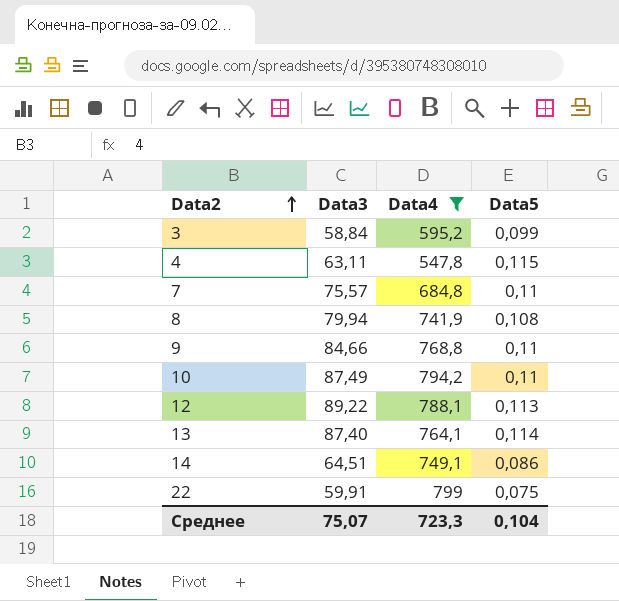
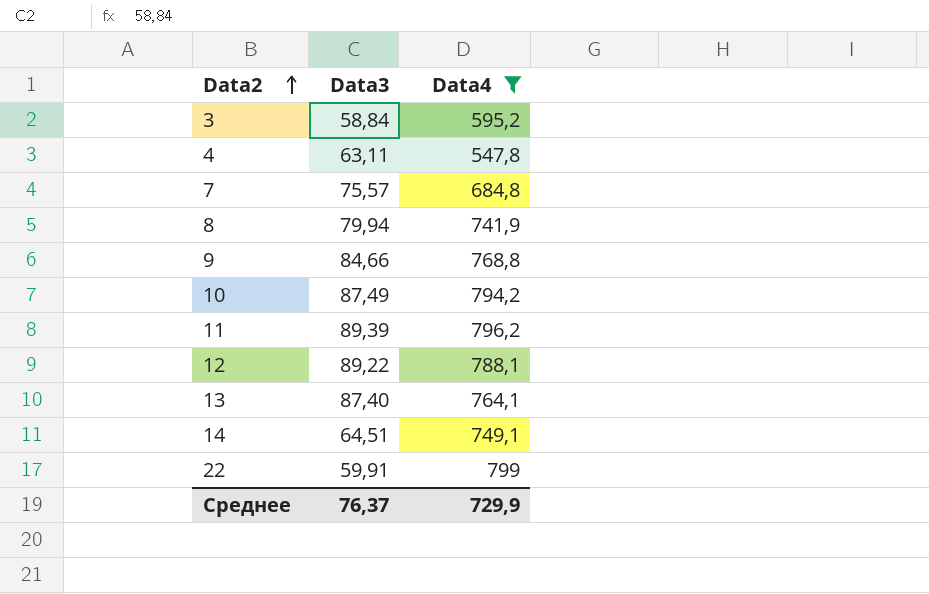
column Data5 | formula: [Data3] / [Data4] -> none
row 11: none -> 89,39 | 796,2
Среднее | Data3: 75,07 -> 76,37
Среднее | Data4: 723,3 -> 729,9

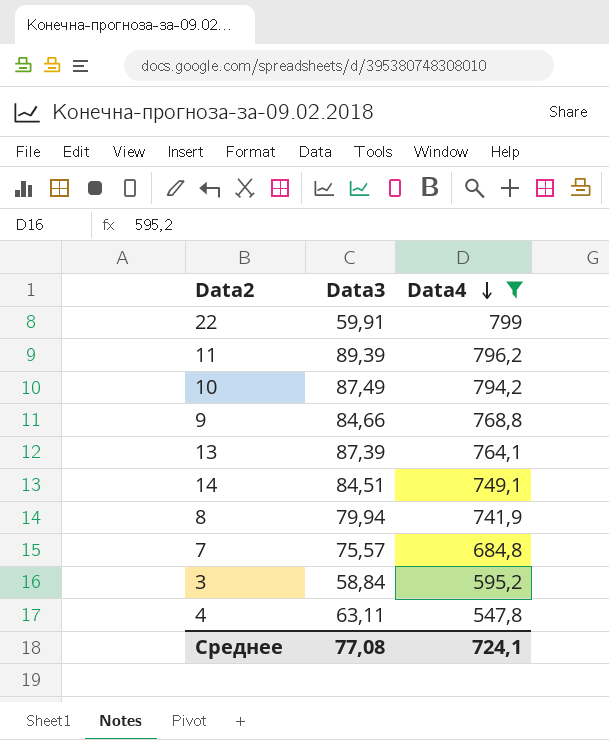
row order: Data2 ascending -> Data4 descending
row 12: 89,22 | 788,1 -> none
13 | Data3: 87,40 -> 87,39
14 | Data3: 64,51 -> 84,51
Среднее | Data3: 76,37 -> 77,08
Среднее | Data4: 729,9 -> 724,1

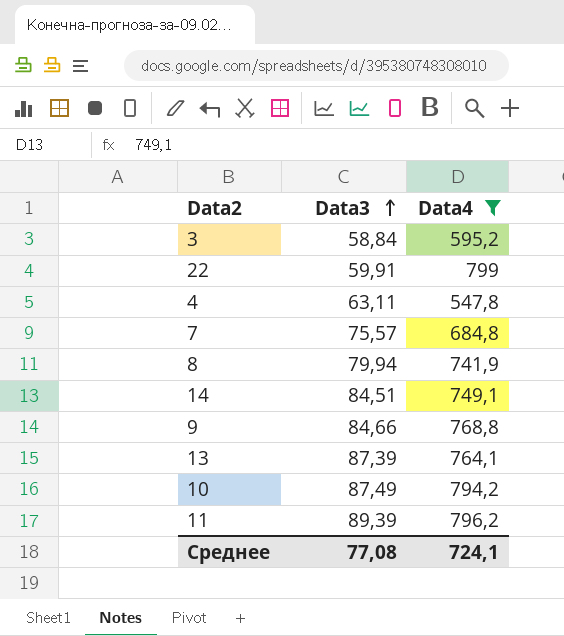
row order: Data4 descending -> Data3 ascending

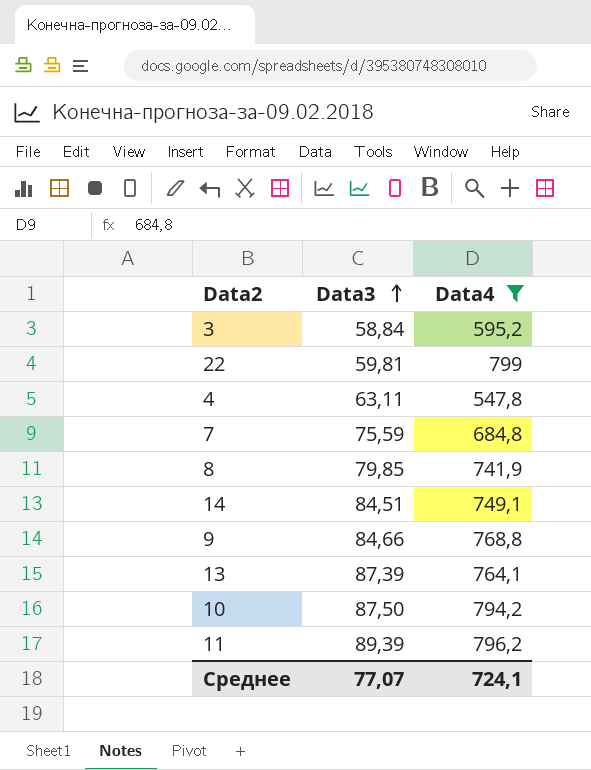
22 | Data3: 59,91 -> 59,81
7 | Data3: 75,57 -> 75,59
8 | Data3: 79,94 -> 79,85
10 | Data3: 87,49 -> 87,50
Среднее | Data3: 77,08 -> 77,07

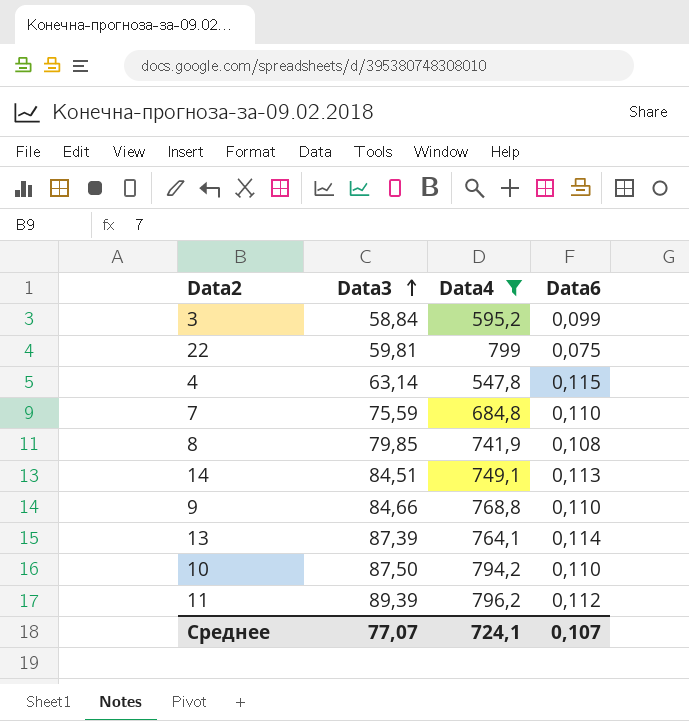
column Data6 | formula: none -> [Data3] / [Data4]
4 | Data3: 63,11 -> 63,14

